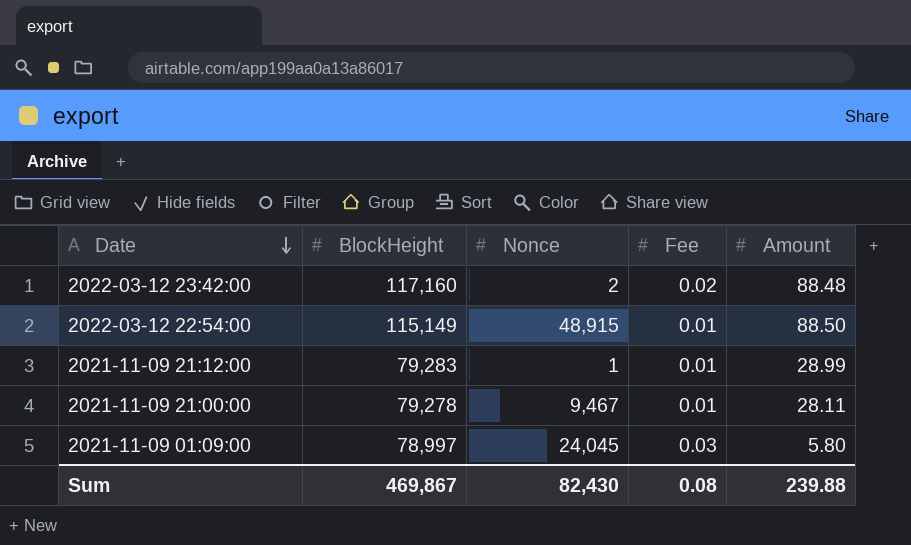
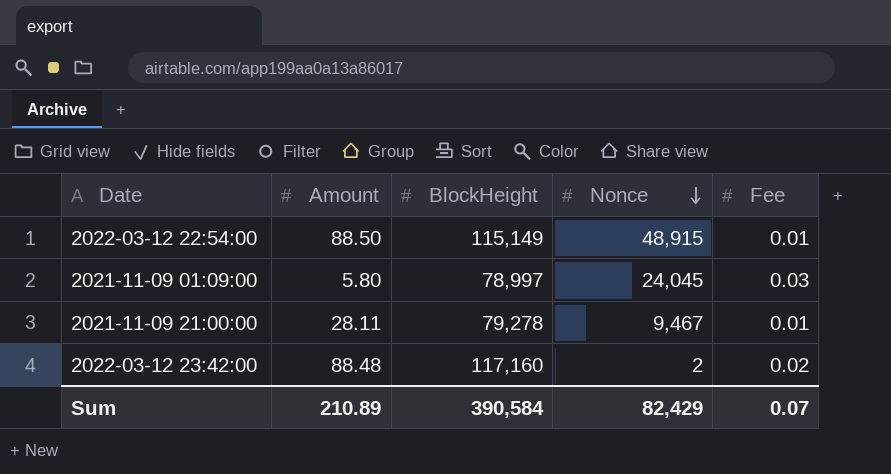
row order: Date descending -> Nonce descending
column Amount | position: 5 -> 2
row 2021-11-09 21:12:00: 79,283 | 1 | 0.01 | 28.99 -> none
Sum | Amount: 239.88 -> 210.89
Sum | BlockHeight: 469,867 -> 390,584
Sum | Nonce: 82,430 -> 82,429
Sum | Fee: 0.08 -> 0.07

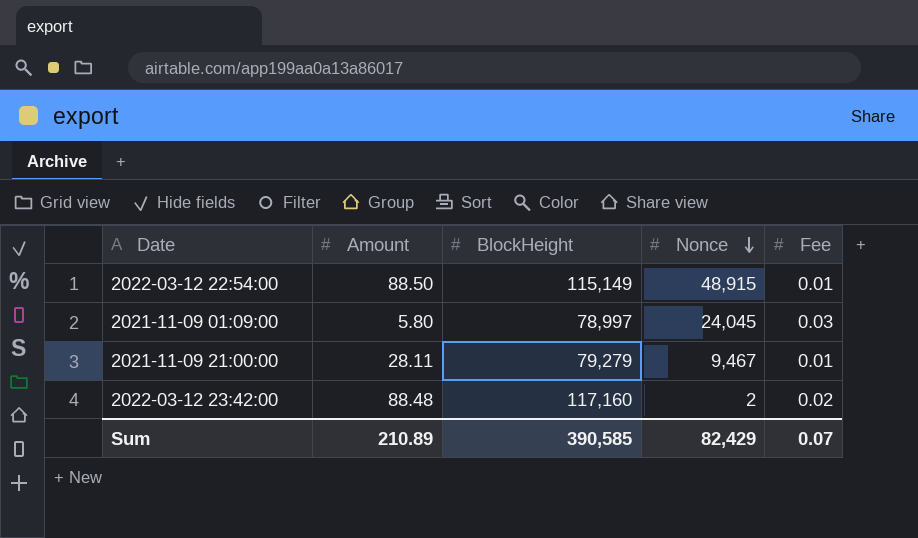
2021-11-09 21:00:00 | BlockHeight: 79,278 -> 79,279
Sum | BlockHeight: 390,584 -> 390,585

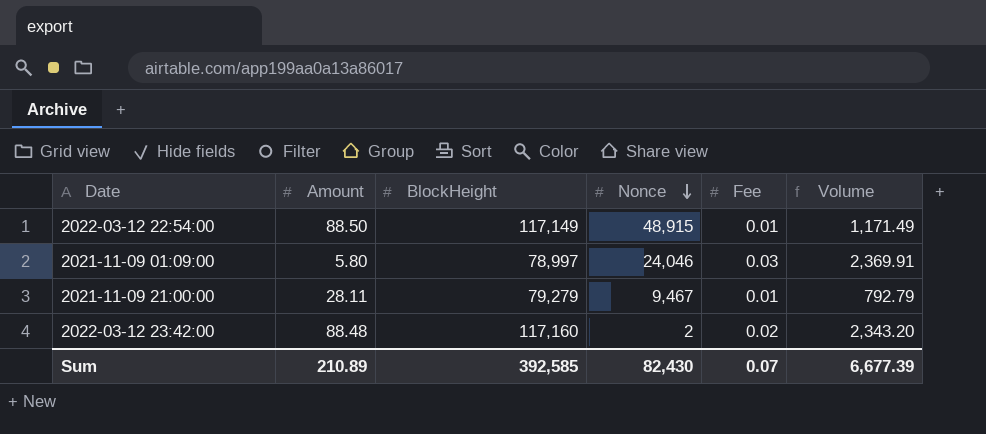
column Volume | formula: none -> [BlockHeight] * [Fee]
2022-03-12 22:54:00 | BlockHeight: 115,149 -> 117,149
2021-11-09 01:09:00 | Nonce: 24,045 -> 24,046
Sum | BlockHeight: 390,585 -> 392,585
Sum | Nonce: 82,429 -> 82,430

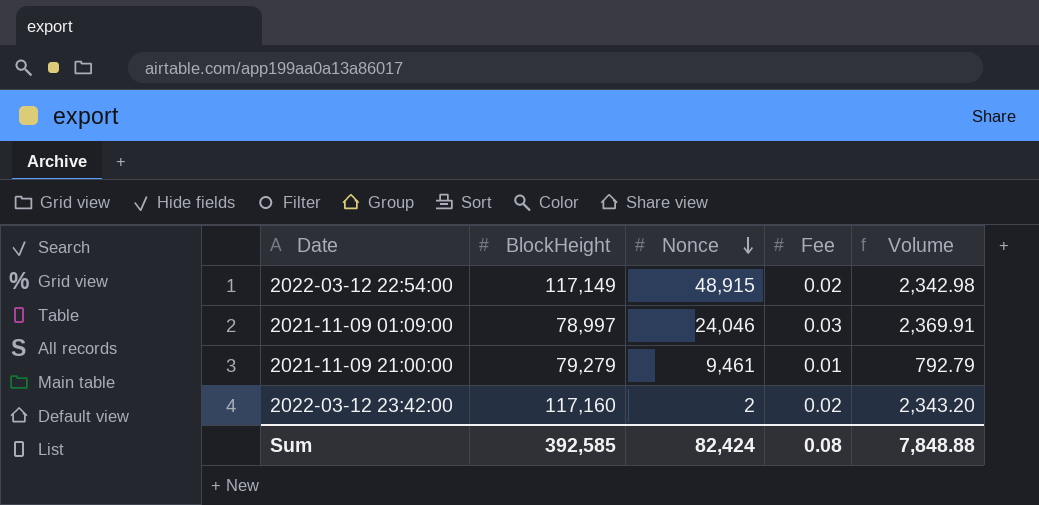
column Amount | position: 2 -> none
2022-03-12 22:54:00 | Fee: 0.01 -> 0.02
2022-03-12 22:54:00 | Volume: 1,171.49 -> 2,342.98
2021-11-09 21:00:00 | Nonce: 9,467 -> 9,461
Sum | Nonce: 82,430 -> 82,424
Sum | Fee: 0.07 -> 0.08
Sum | Volume: 6,677.39 -> 7,848.88

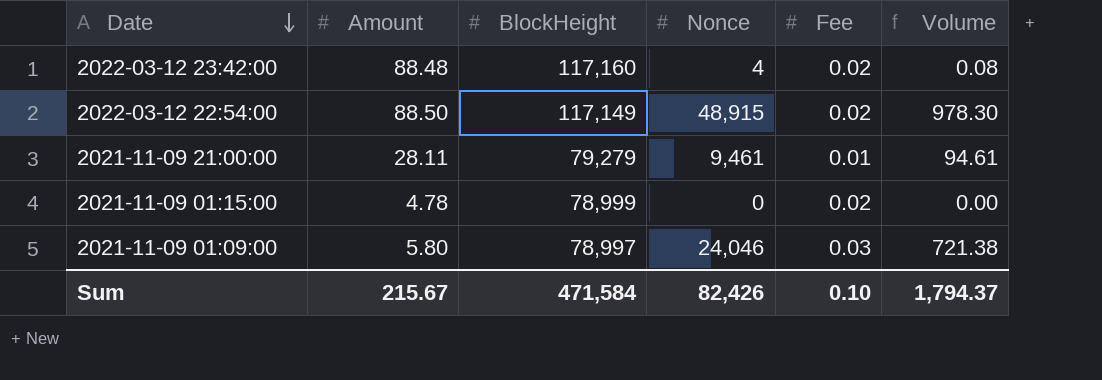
row order: Nonce descending -> Date descending
column Amount | position: none -> 2
column Volume | formula: [BlockHeight] * [Fee] -> [Nonce] * [Fee]
2022-03-12 23:42:00 | Nonce: 2 -> 4
row 2021-11-09 01:15:00: none -> 4.78 | 78,999 | 0 | 0.02 | 0.00
Sum | BlockHeight: 392,585 -> 471,584
Sum | Nonce: 82,424 -> 82,426
Sum | Fee: 0.08 -> 0.10
Sum | Volume: 7,848.88 -> 1,794.37

